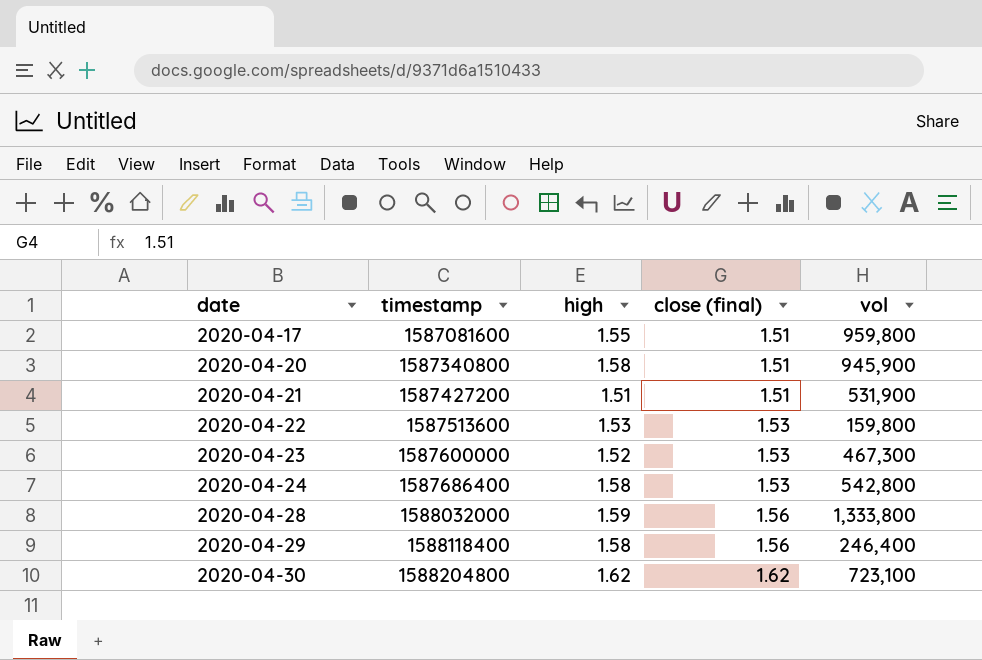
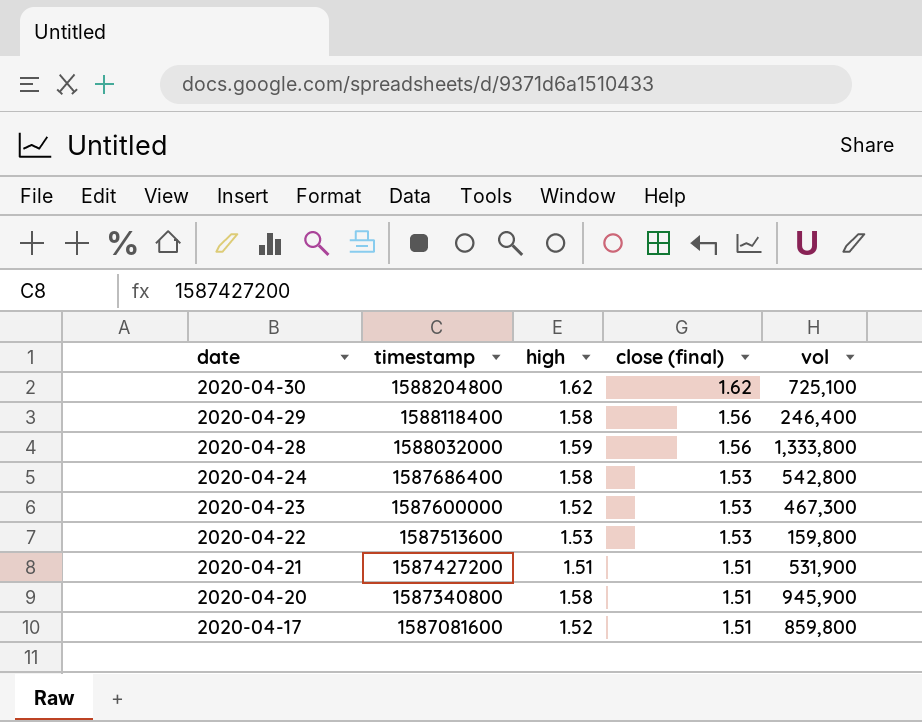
row order: date ascending -> date descending
2020-04-30 | vol: 723,100 -> 725,100
2020-04-17 | high: 1.55 -> 1.52
2020-04-17 | vol: 959,800 -> 859,800

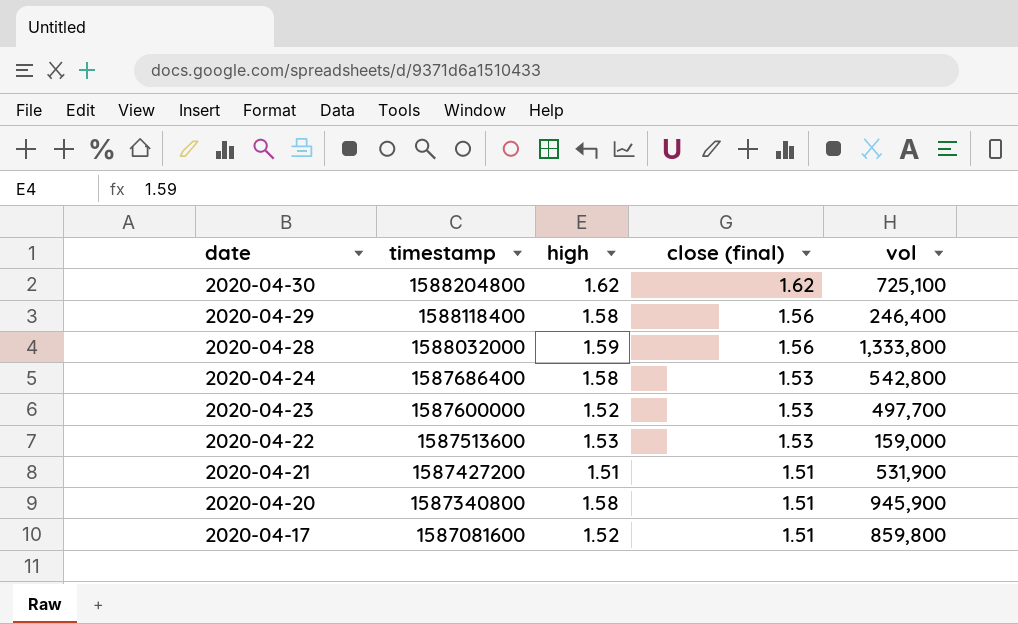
2020-04-23 | vol: 467,300 -> 497,700
2020-04-22 | vol: 159,800 -> 159,000

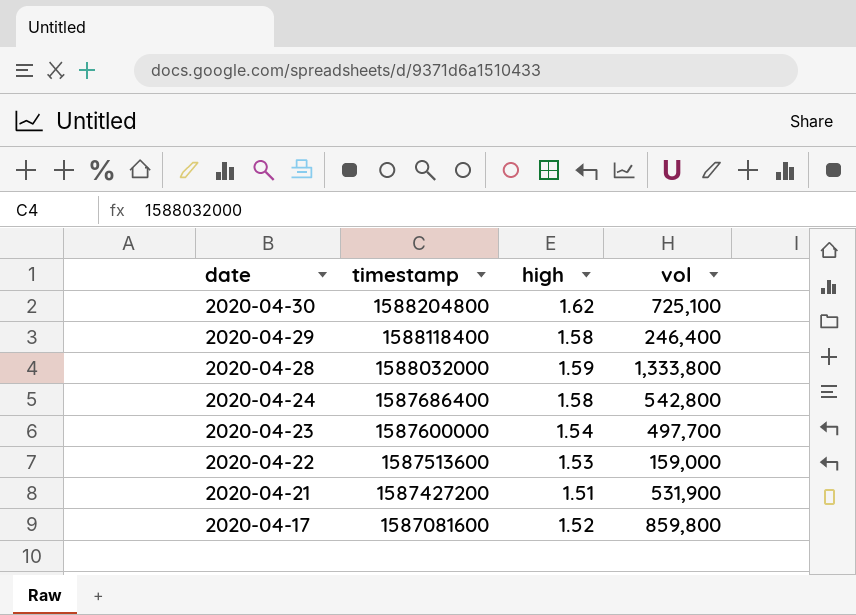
column close (final) | position: 4 -> none
row 2020-04-20: 1587340800 | 1.58 | 1.51 | 945,900 -> none
2020-04-23 | high: 1.52 -> 1.54

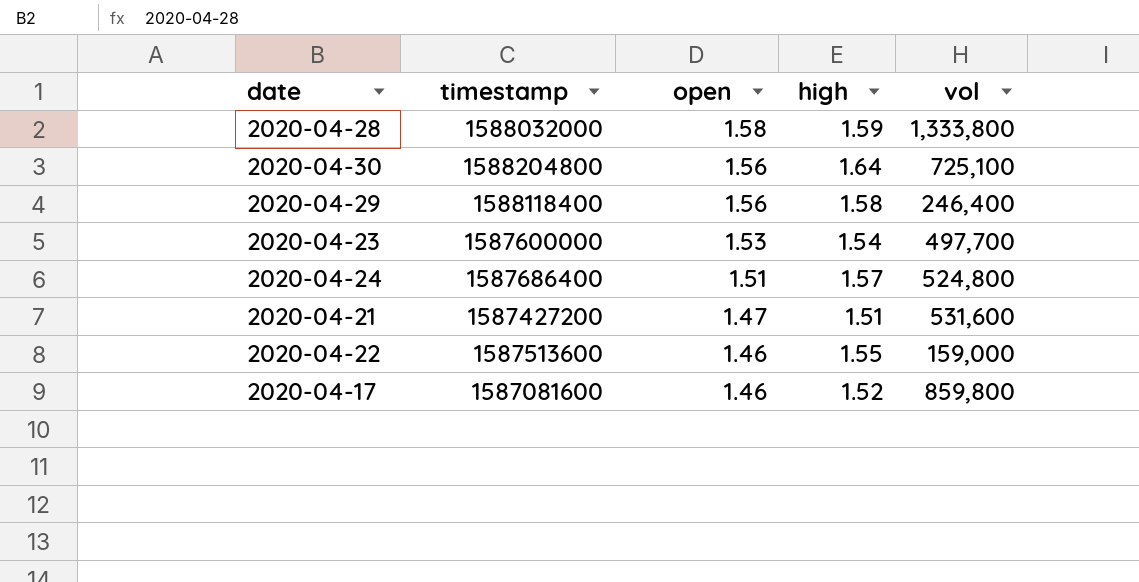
row order: date descending -> open descending
column open | position: none -> 3
2020-04-30 | high: 1.62 -> 1.64
2020-04-24 | high: 1.58 -> 1.57
2020-04-24 | vol: 542,800 -> 524,800
2020-04-21 | vol: 531,900 -> 531,600
2020-04-22 | high: 1.53 -> 1.55

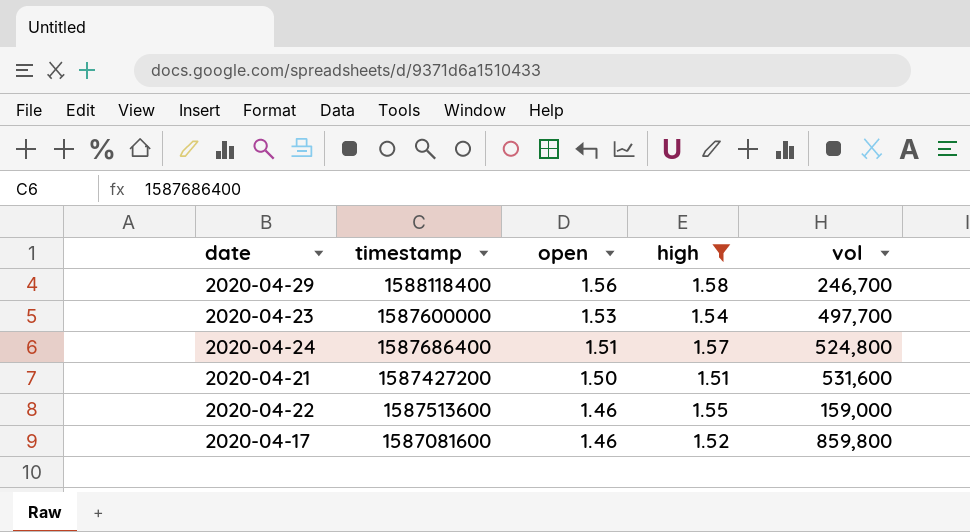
filter: none -> high <= 1.58
2020-04-29 | vol: 246,400 -> 246,700
2020-04-21 | open: 1.47 -> 1.50

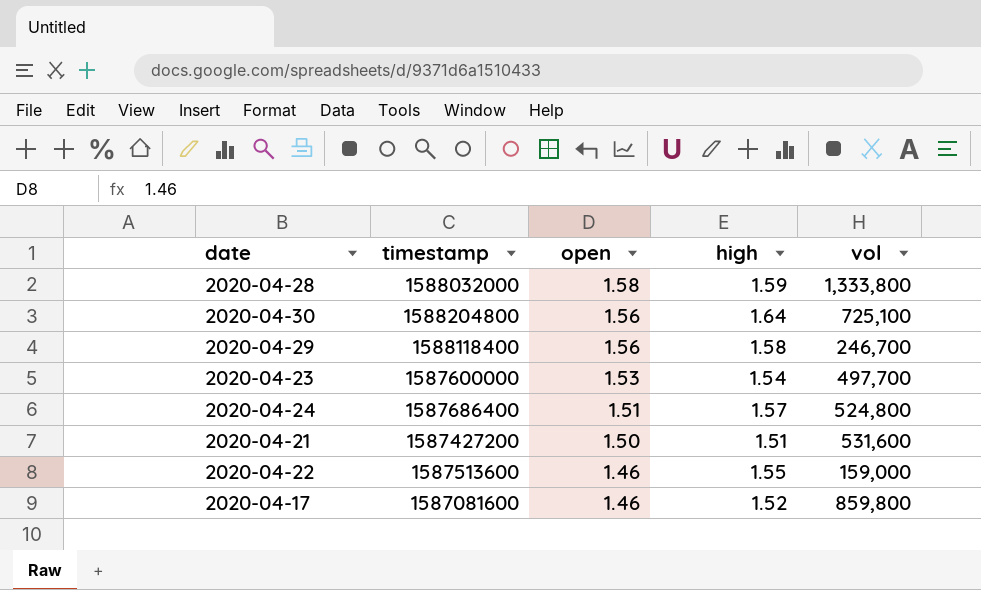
filter: high <= 1.58 -> none

